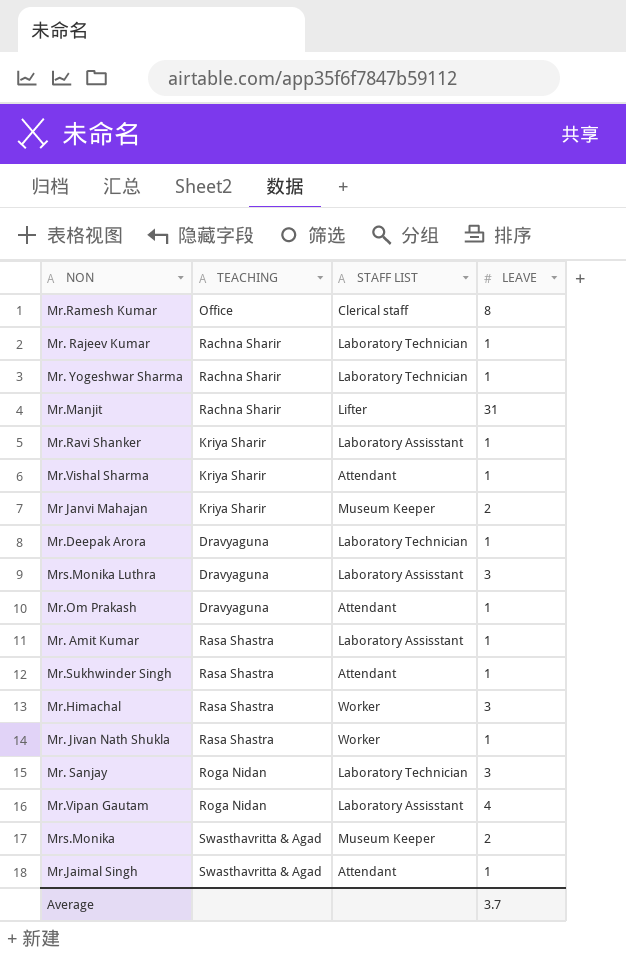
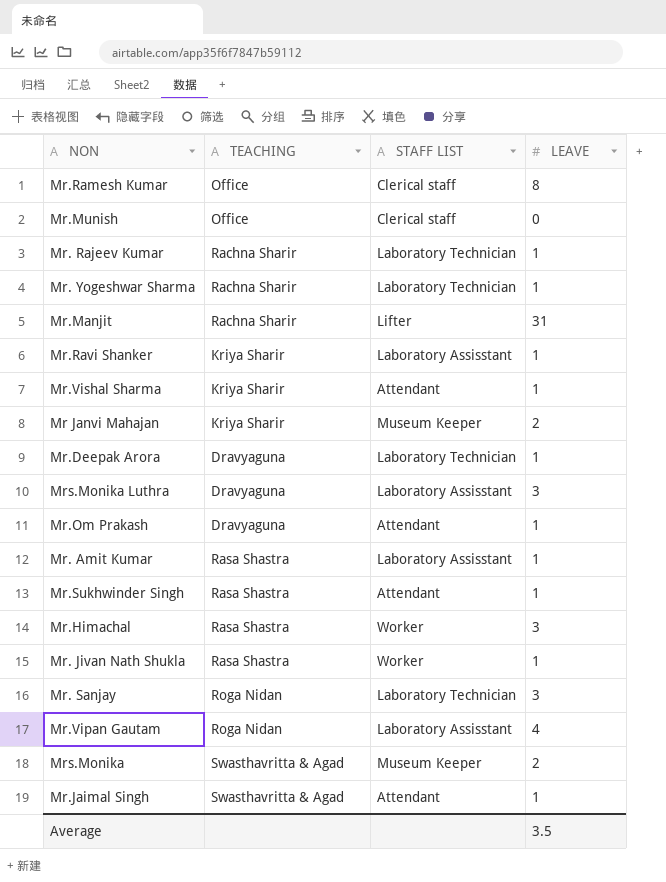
row Mr.Munish: none -> Office | Clerical staff | 0
Average | LEAVE: 3.7 -> 3.5

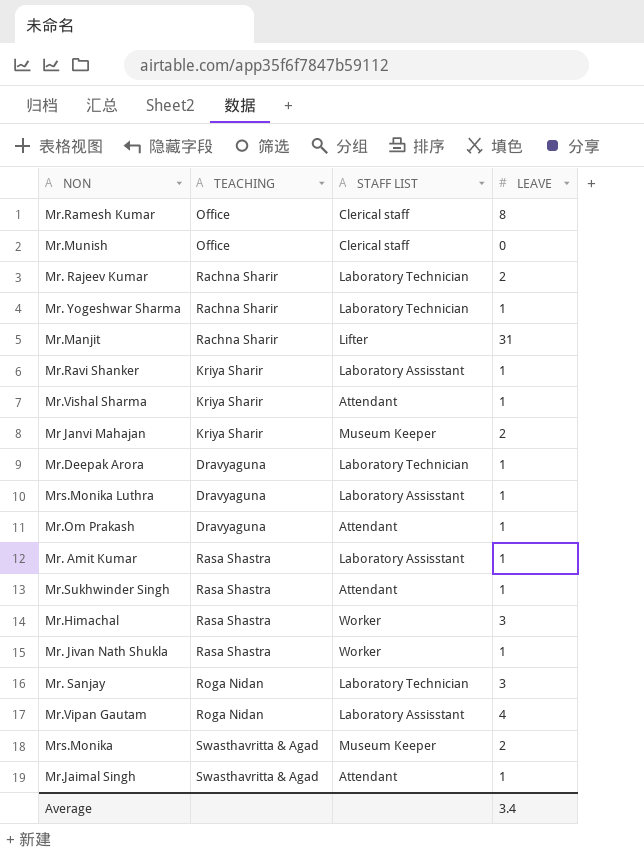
Mr. Rajeev Kumar | LEAVE: 1 -> 2
Mrs.Monika Luthra | LEAVE: 3 -> 1
Average | LEAVE: 3.5 -> 3.4

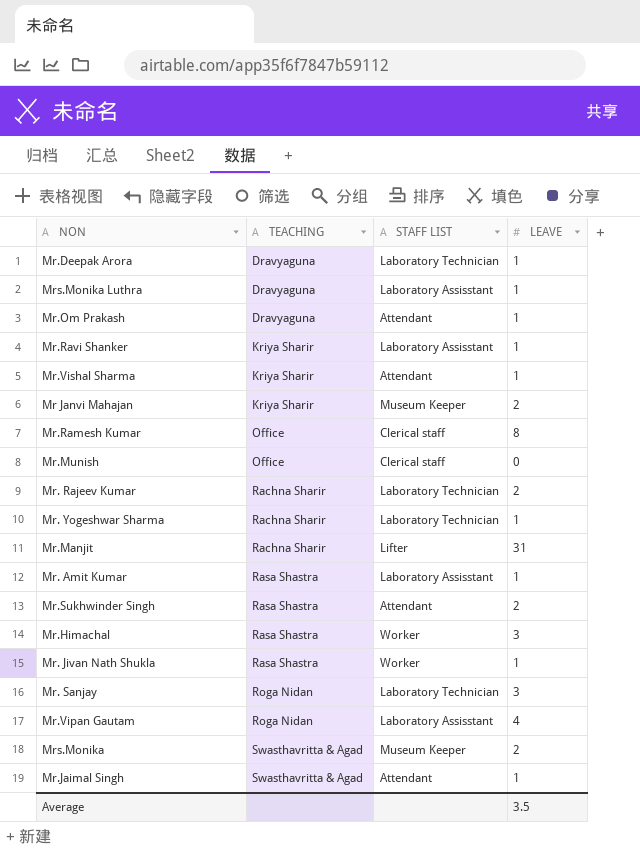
row order: none -> TEACHING ascending
Mr.Sukhwinder Singh | LEAVE: 1 -> 2
Average | LEAVE: 3.4 -> 3.5

